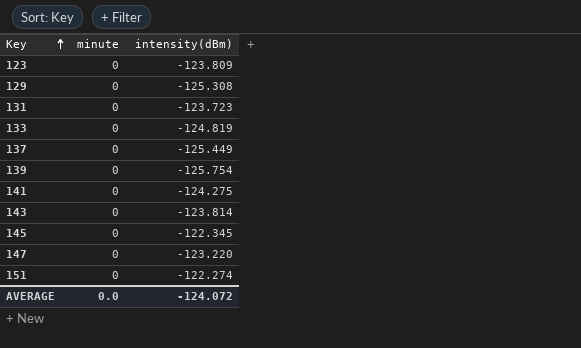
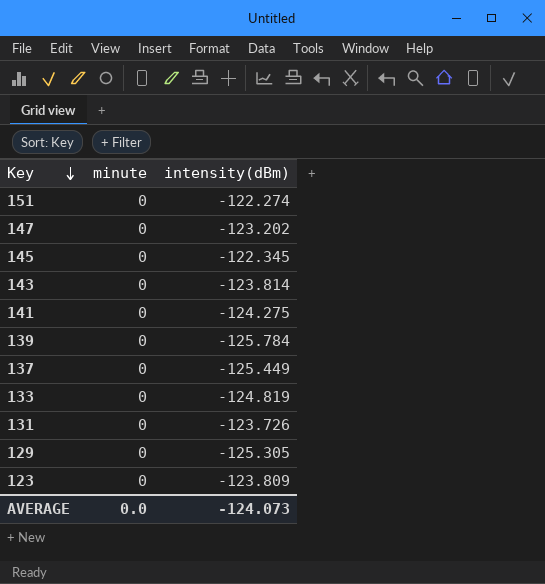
row order: Key ascending -> Key descending
147 | intensity(dBm): -123.220 -> -123.202
139 | intensity(dBm): -125.754 -> -125.784
131 | intensity(dBm): -123.723 -> -123.726
129 | intensity(dBm): -125.308 -> -125.305
AVERAGE | intensity(dBm): -124.072 -> -124.073

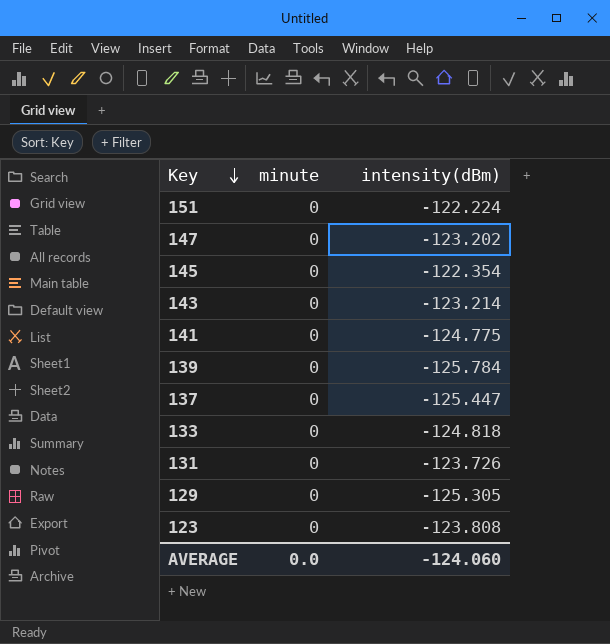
151 | intensity(dBm): -122.274 -> -122.224
145 | intensity(dBm): -122.345 -> -122.354
143 | intensity(dBm): -123.814 -> -123.214
141 | intensity(dBm): -124.275 -> -124.775
137 | intensity(dBm): -125.449 -> -125.447
133 | intensity(dBm): -124.819 -> -124.818
123 | intensity(dBm): -123.809 -> -123.808
AVERAGE | intensity(dBm): -124.073 -> -124.060

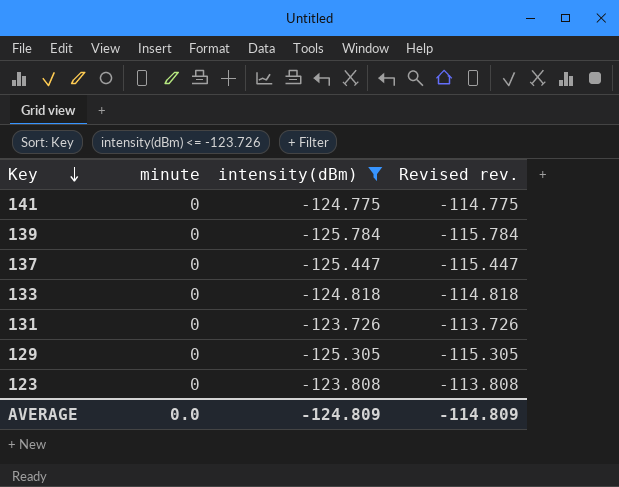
filter: none -> intensity(dBm) <= -123.726
column Revised rev. | formula: none -> [intensity(dBm)] + 10
AVERAGE | intensity(dBm): -124.060 -> -124.809

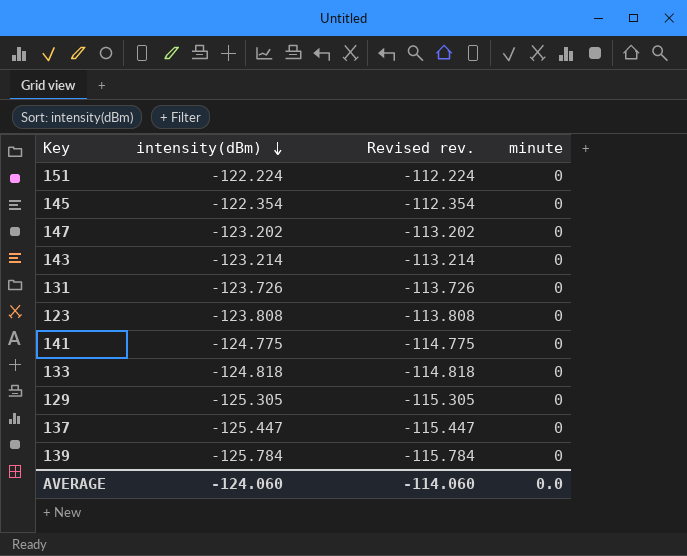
filter: intensity(dBm) <= -123.726 -> none
row order: Key descending -> intensity(dBm) descending
column minute | position: 2 -> 4
AVERAGE | intensity(dBm): -124.809 -> -124.060
AVERAGE | Revised rev.: -114.809 -> -114.060

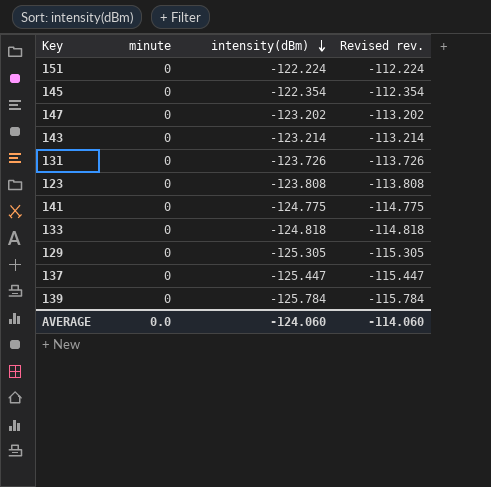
column minute | position: 4 -> 2

